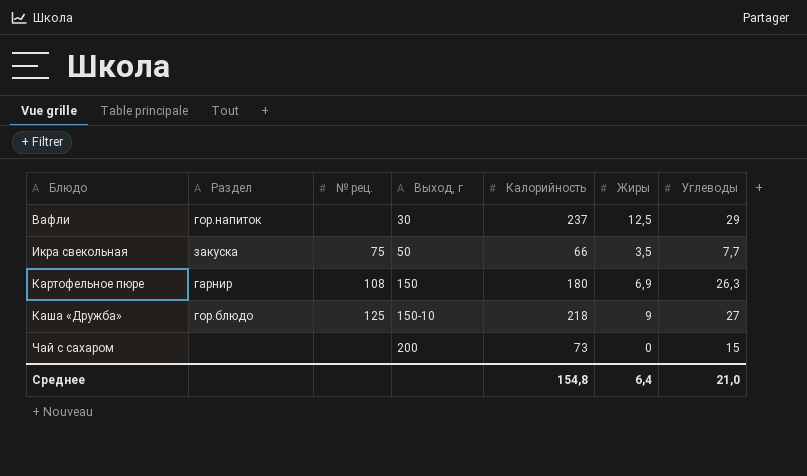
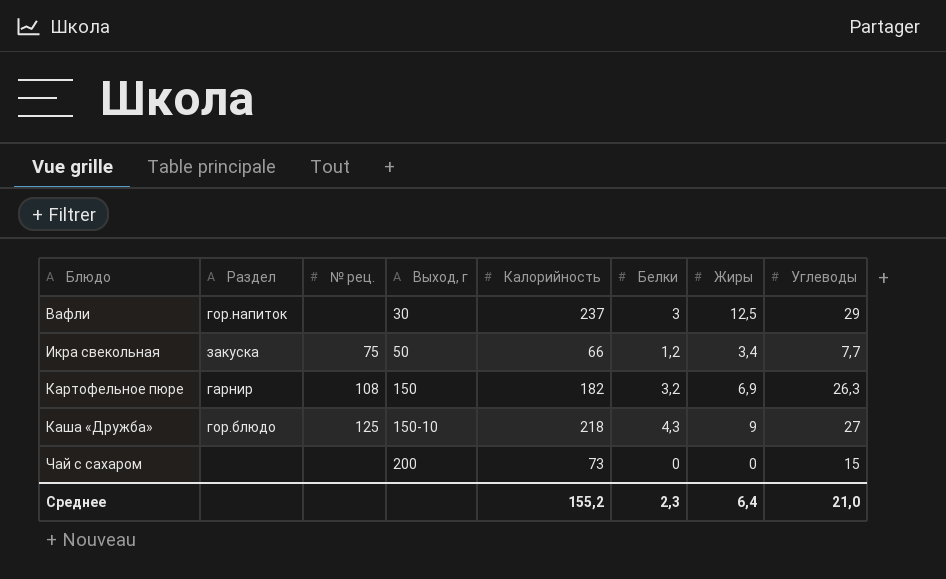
column Белки | position: none -> 6
Икра свекольная | Жиры: 3,5 -> 3,4
Картофельное пюре | Калорийность: 180 -> 182
Среднее | Калорийность: 154,8 -> 155,2

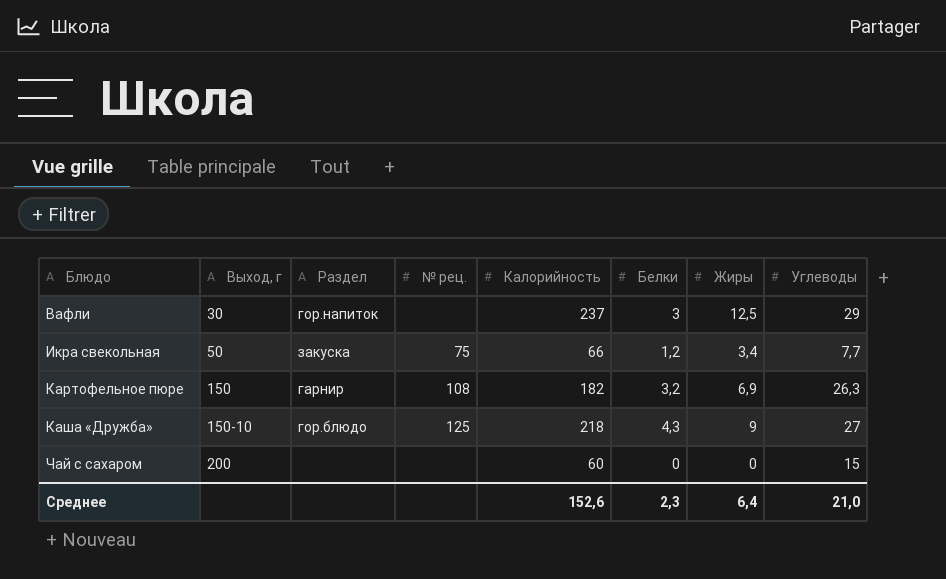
column Выход, г | position: 4 -> 2
Чай с сахаром | Калорийность: 73 -> 60
Среднее | Калорийность: 155,2 -> 152,6

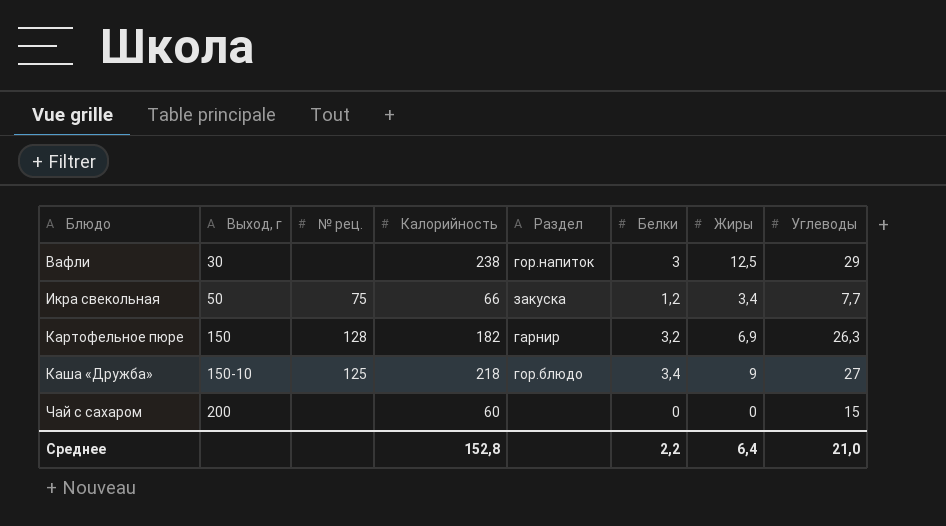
column Раздел | position: 3 -> 5
Вафли | Калорийность: 237 -> 238
Картофельное пюре | № рец.: 108 -> 128
Каша «Дружба» | Белки: 4,3 -> 3,4
Среднее | Калорийность: 152,6 -> 152,8
Среднее | Белки: 2,3 -> 2,2

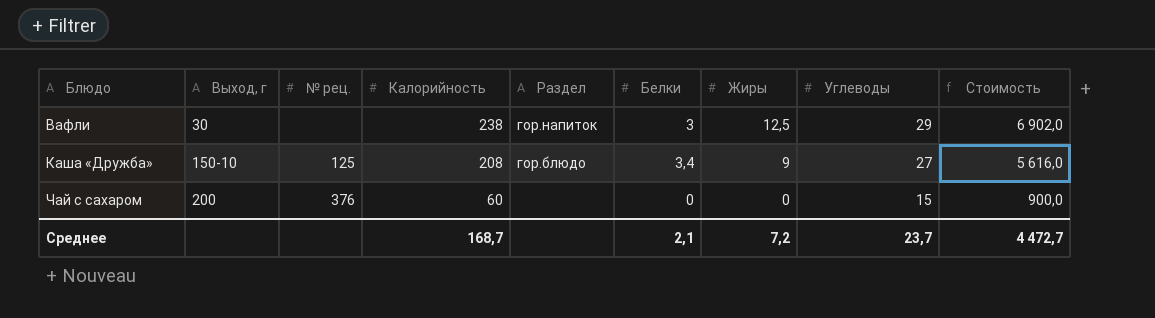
column Стоимость | formula: none -> [Калорийность] * [Углеводы]
row Икра свекольная: 50 | 75 | 66 | закуска | 1,2 | 3,4 | 7,7 -> none
row Картофельное пюре: 150 | 128 | 182 | гарнир | 3,2 | 6,9 | 26,3 -> none
Каша «Дружба» | Калорийность: 218 -> 208
Чай с сахаром | № рец.: none -> 376
Среднее | Калорийность: 152,8 -> 168,7
Среднее | Белки: 2,2 -> 2,1
Среднее | Жиры: 6,4 -> 7,2
Среднее | Углеводы: 21,0 -> 23,7

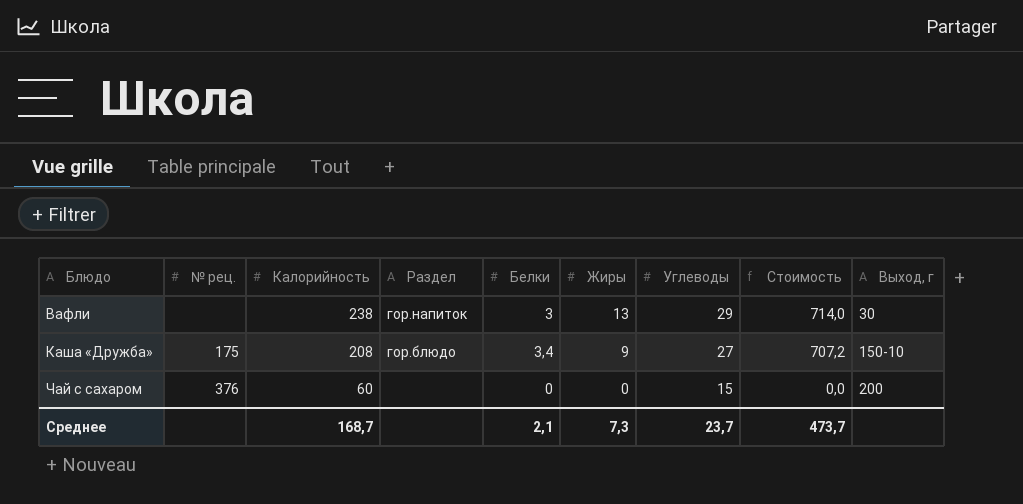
column Стоимость | formula: [Калорийность] * [Углеводы] -> [Калорийность] * [Белки]
column Выход, г | position: 2 -> 9
Вафли | Жиры: 12,5 -> 13
Каша «Дружба» | № рец.: 125 -> 175
Среднее | Жиры: 7,2 -> 7,3
Среднее | Стоимость: 4 472,7 -> 473,7

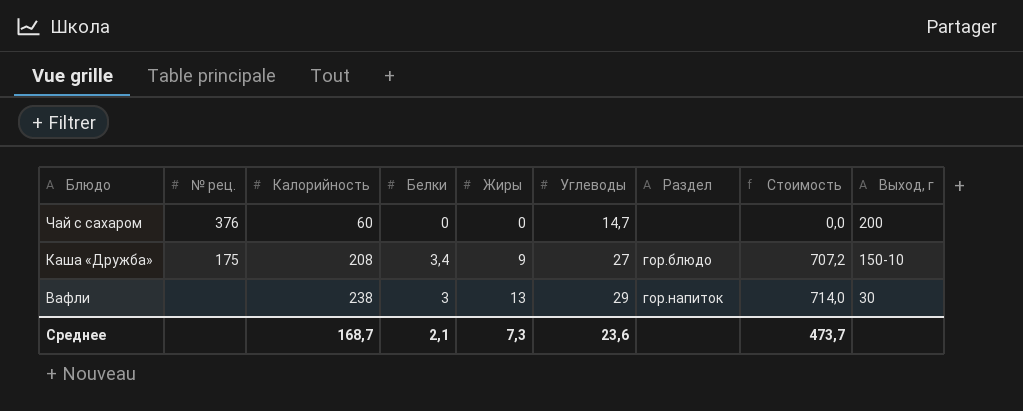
row order: Блюдо ascending -> Блюдо descending
column Раздел | position: 4 -> 7
Чай с сахаром | Углеводы: 15 -> 14,7
Среднее | Углеводы: 23,7 -> 23,6

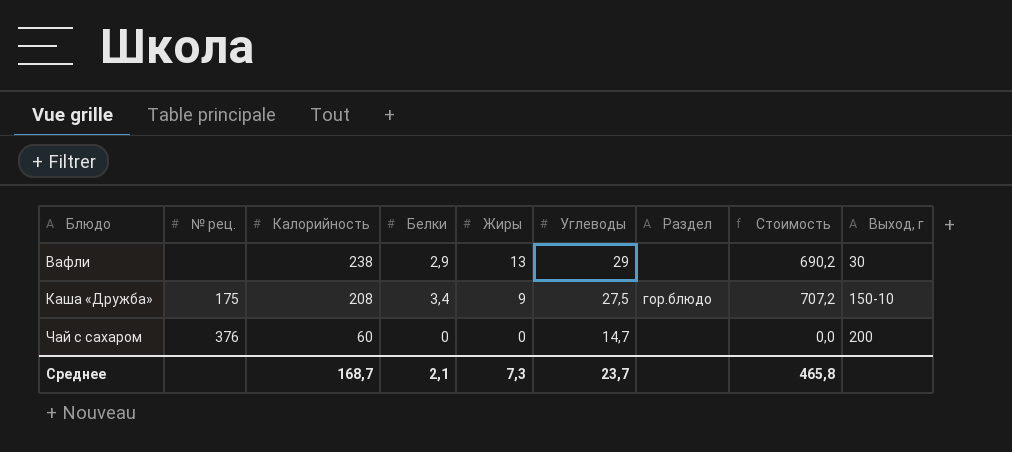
row order: Блюдо descending -> Блюдо ascending
Вафли | Белки: 3 -> 2,9
Вафли | Раздел: гор.напиток -> none
Вафли | Стоимость: 714,0 -> 690,2
Каша «Дружба» | Углеводы: 27 -> 27,5
Среднее | Углеводы: 23,6 -> 23,7
Среднее | Стоимость: 473,7 -> 465,8

